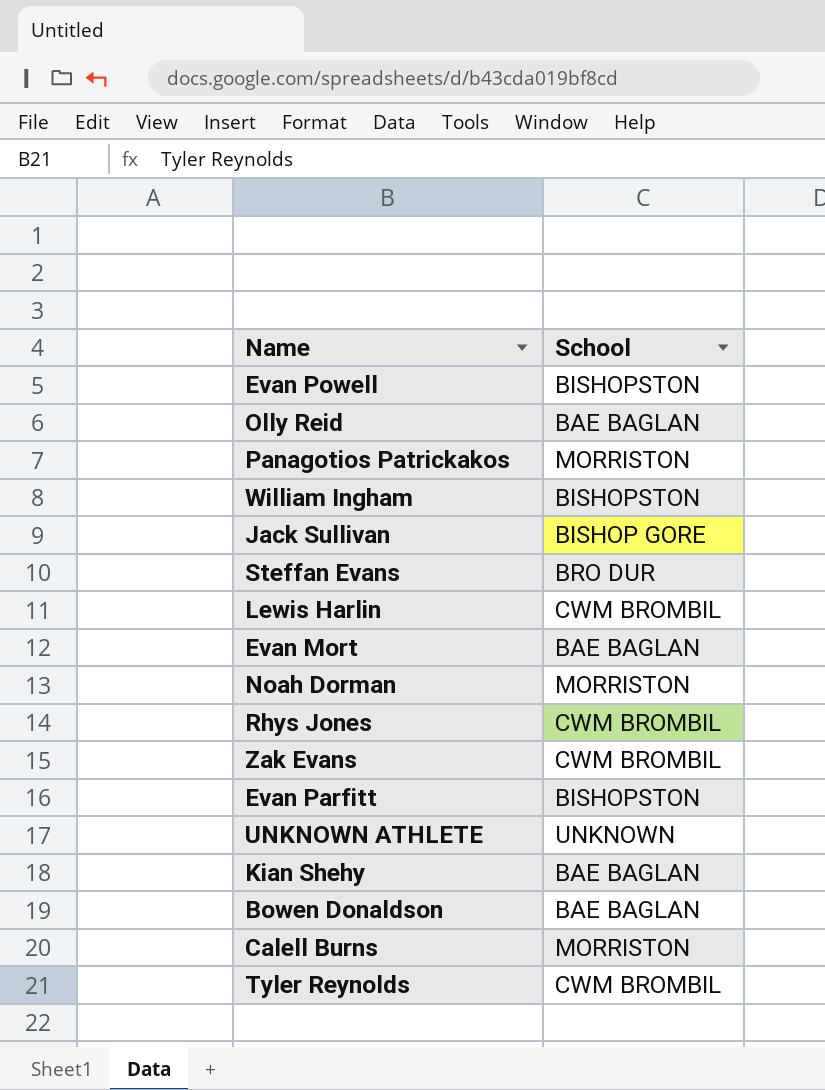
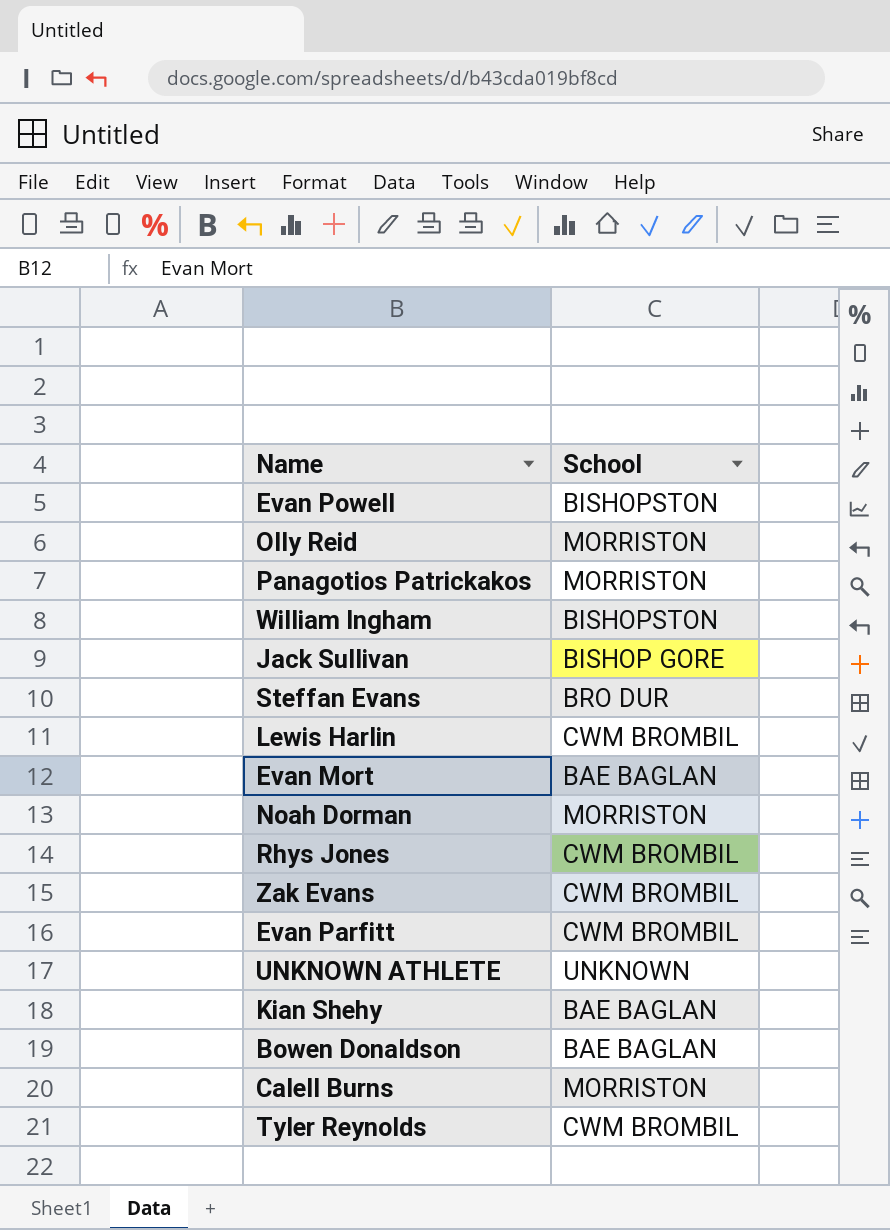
Olly Reid | School: BAE BAGLAN -> MORRISTON
Evan Parfitt | School: BISHOPSTON -> CWM BROMBIL

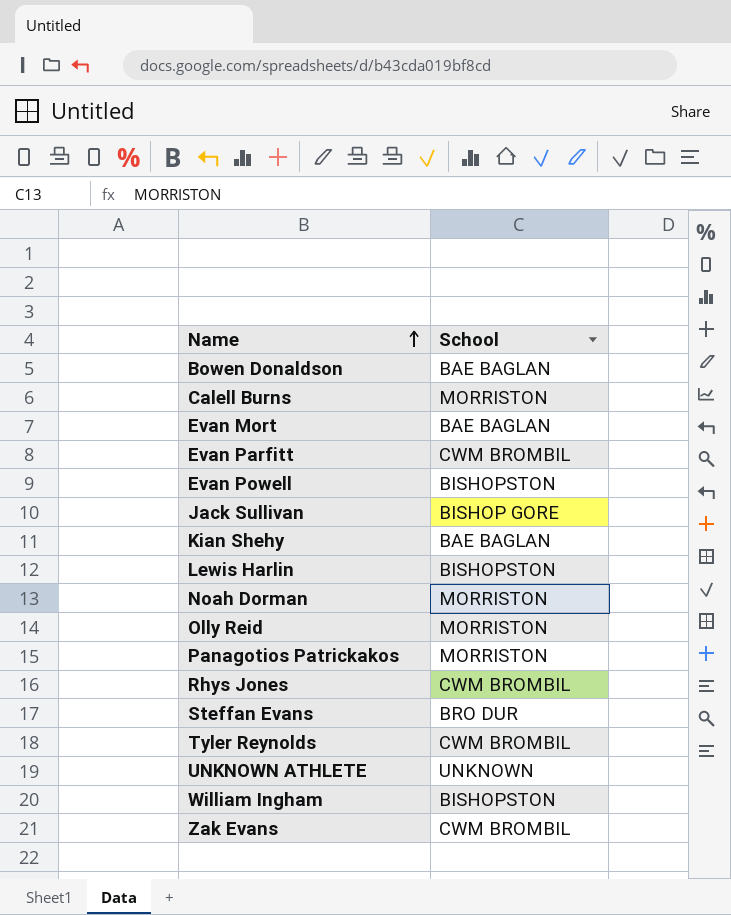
row order: none -> Name ascending
Lewis Harlin | School: CWM BROMBIL -> BISHOPSTON

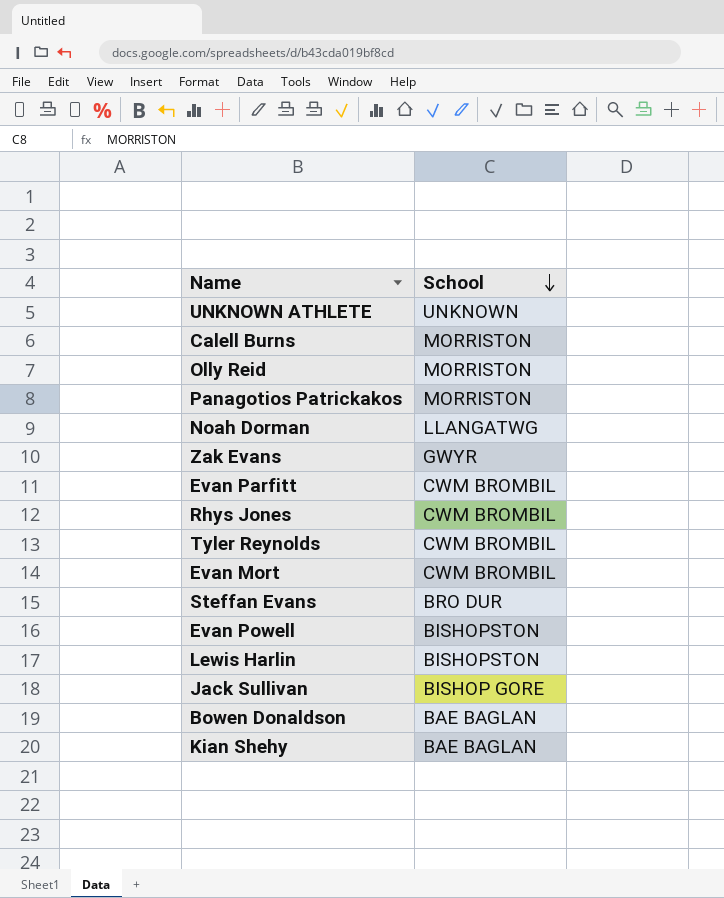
row order: Name ascending -> School descending
row William Ingham: BISHOPSTON -> none
Noah Dorman | School: MORRISTON -> LLANGATWG
Zak Evans | School: CWM BROMBIL -> GWYR
Evan Mort | School: BAE BAGLAN -> CWM BROMBIL

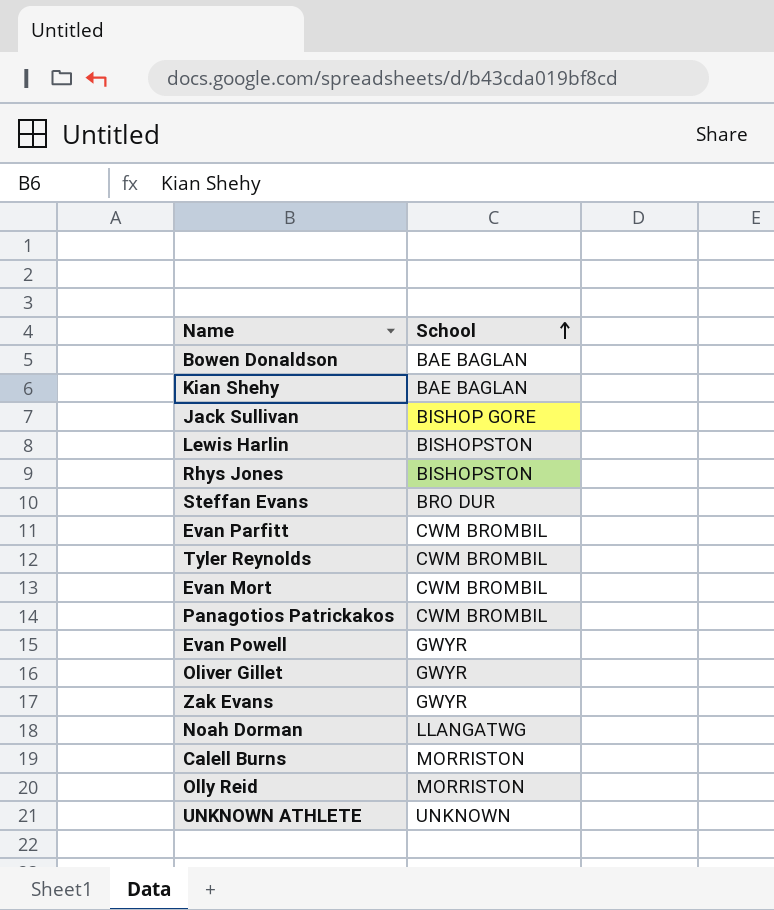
row order: School descending -> School ascending
Rhys Jones | School: CWM BROMBIL -> BISHOPSTON
Panagotios Patrickakos | School: MORRISTON -> CWM BROMBIL
Evan Powell | School: BISHOPSTON -> GWYR
row Oliver Gillet: none -> GWYR

